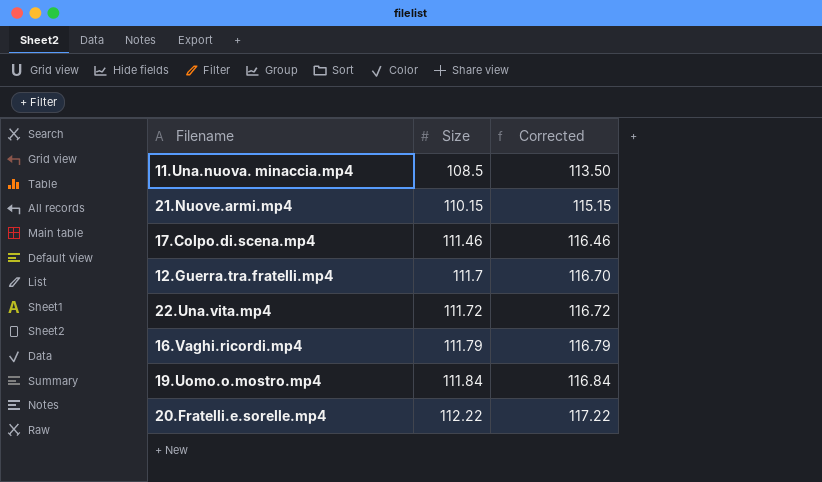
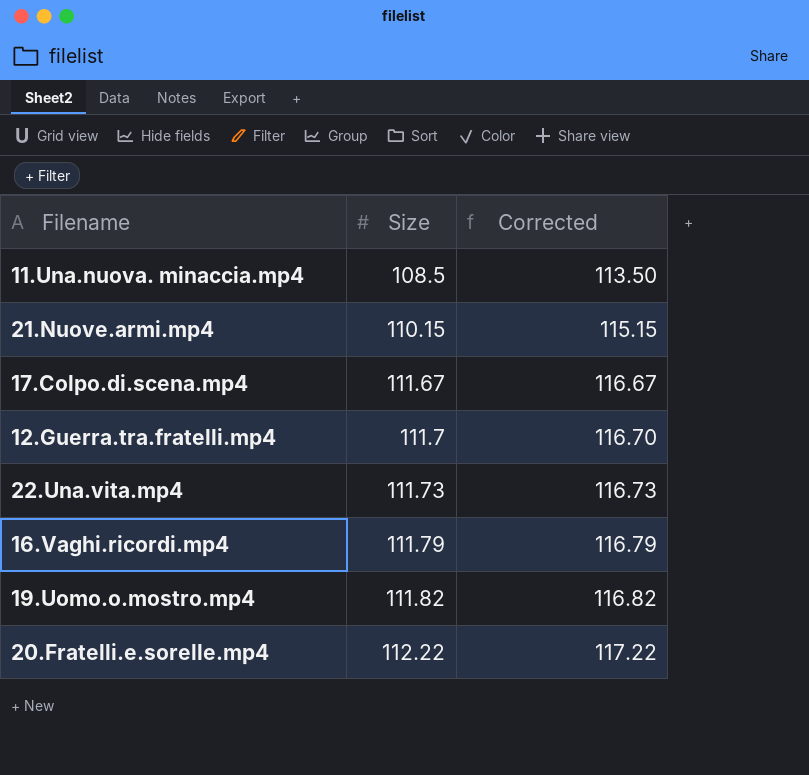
17.Colpo.di.scena.mp4 | Size: 111.46 -> 111.67
17.Colpo.di.scena.mp4 | Corrected: 116.46 -> 116.67
22.Una.vita.mp4 | Size: 111.72 -> 111.73
22.Una.vita.mp4 | Corrected: 116.72 -> 116.73
19.Uomo.o.mostro.mp4 | Size: 111.84 -> 111.82
19.Uomo.o.mostro.mp4 | Corrected: 116.84 -> 116.82

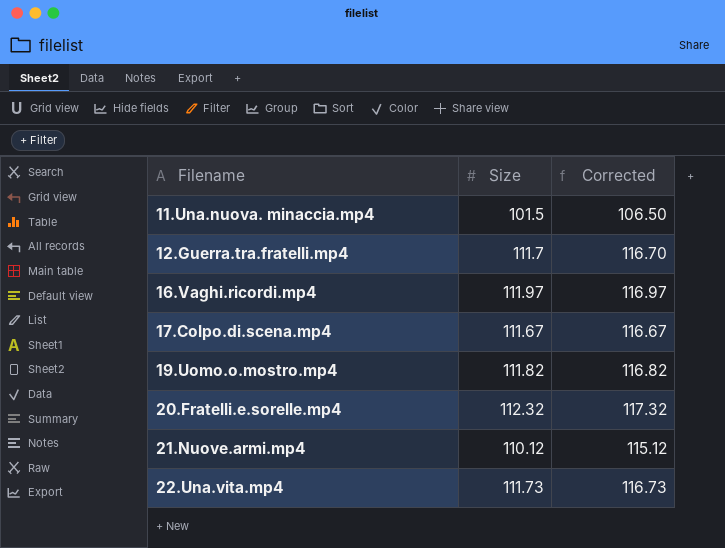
row order: Size ascending -> Filename ascending
11.Una.nuova. minaccia.mp4 | Size: 108.5 -> 101.5
11.Una.nuova. minaccia.mp4 | Corrected: 113.50 -> 106.50
16.Vaghi.ricordi.mp4 | Size: 111.79 -> 111.97
16.Vaghi.ricordi.mp4 | Corrected: 116.79 -> 116.97
20.Fratelli.e.sorelle.mp4 | Size: 112.22 -> 112.32
20.Fratelli.e.sorelle.mp4 | Corrected: 117.22 -> 117.32
21.Nuove.armi.mp4 | Size: 110.15 -> 110.12
21.Nuove.armi.mp4 | Corrected: 115.15 -> 115.12

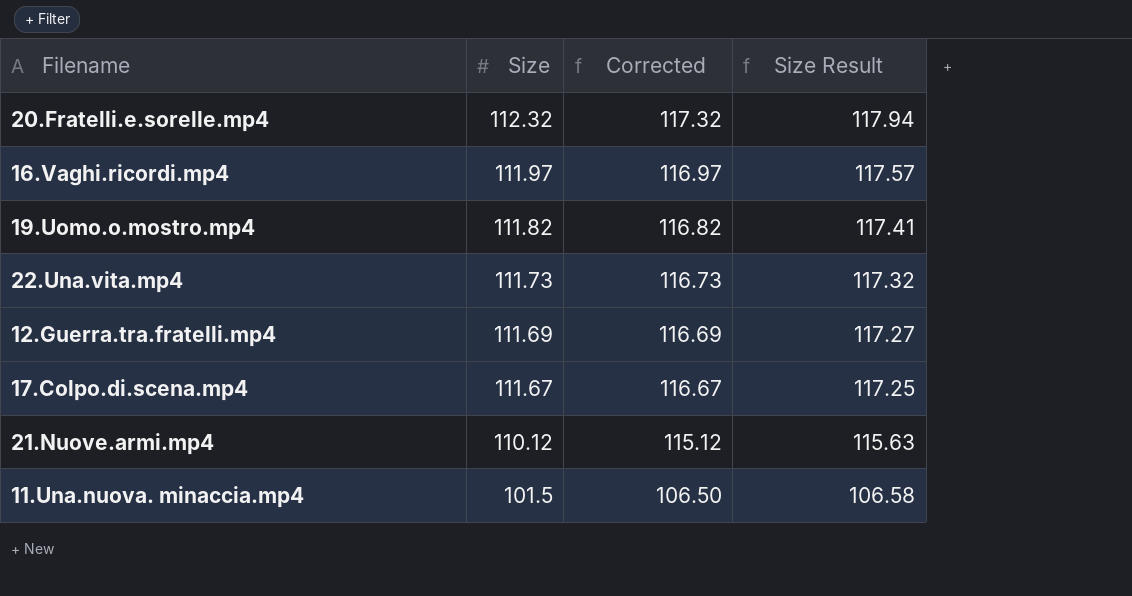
row order: Filename ascending -> Size descending
column Size Result | formula: none -> [Size] * 1.05
12.Guerra.tra.fratelli.mp4 | Size: 111.7 -> 111.69
12.Guerra.tra.fratelli.mp4 | Corrected: 116.70 -> 116.69

